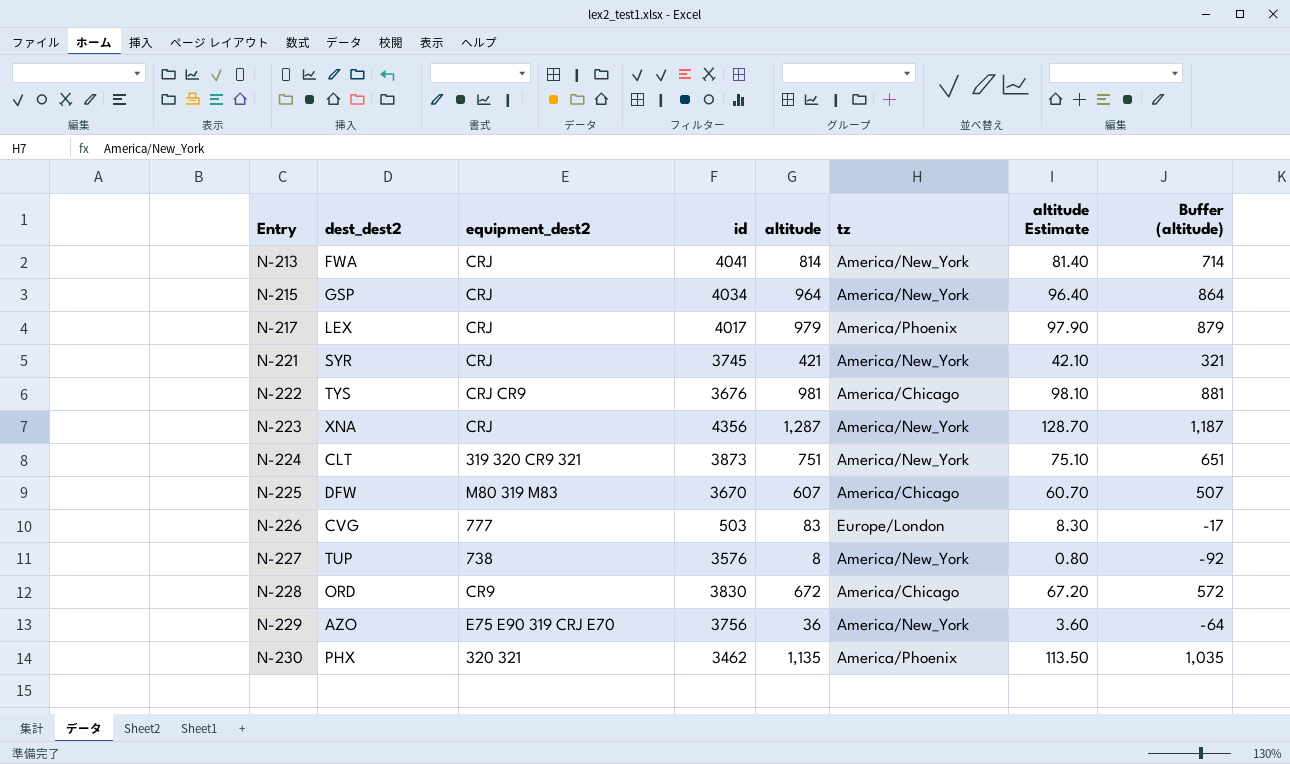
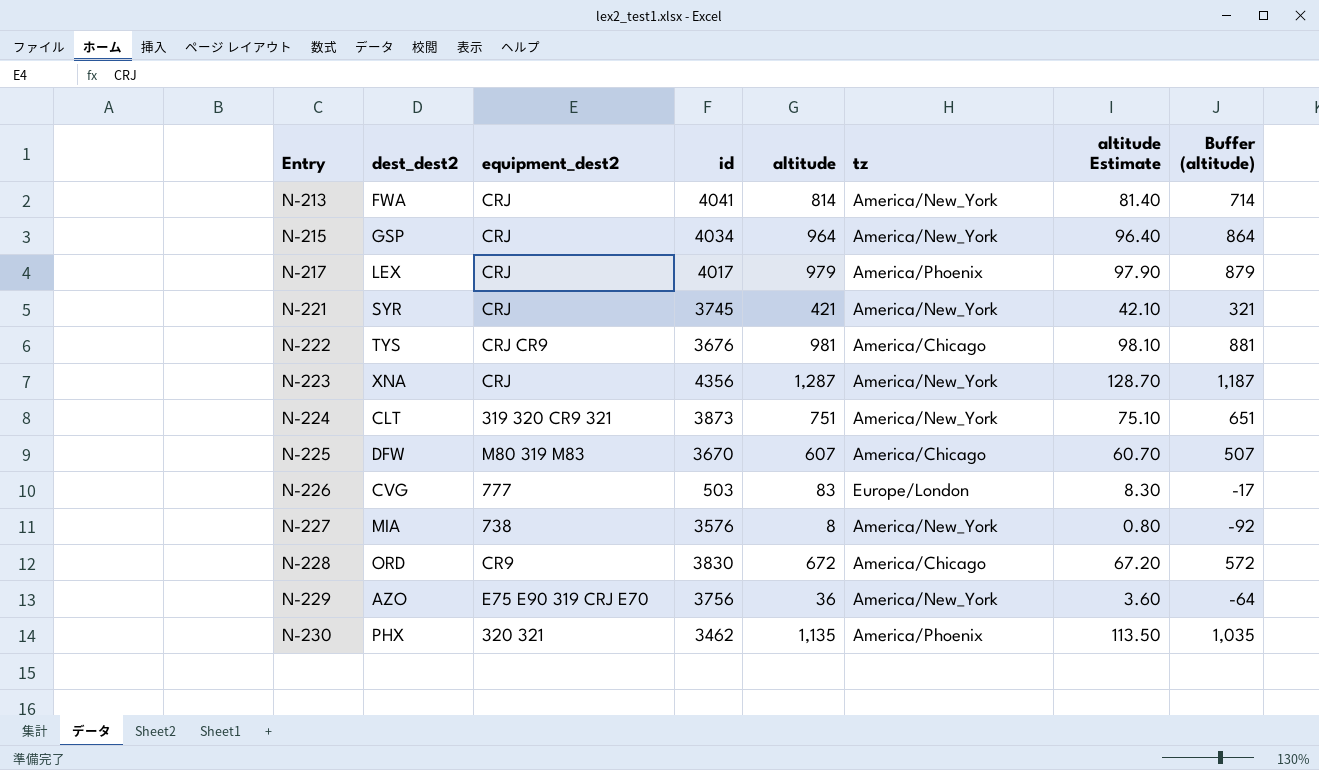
N-227 | dest_dest2: TUP -> MIA

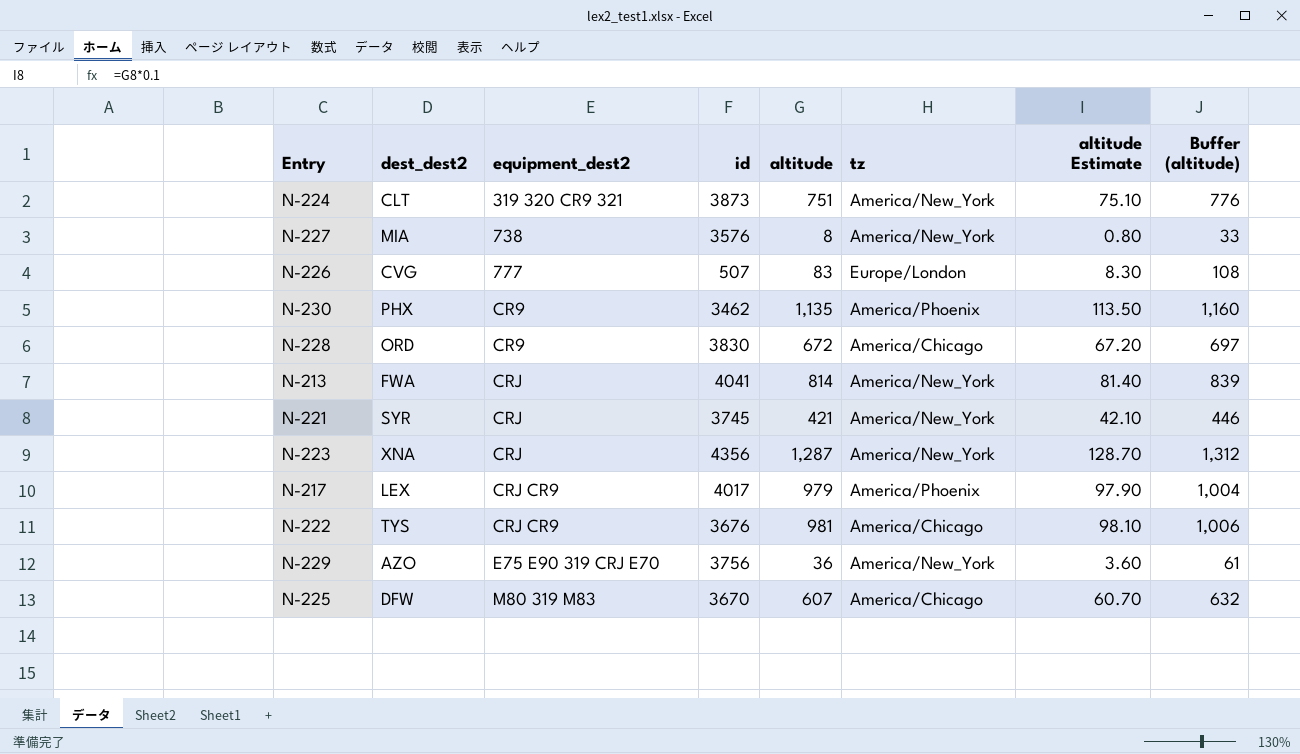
row order: Entry ascending -> equipment_dest2 ascending
column Buffer (altitude) | formula: [altitude] - 100 -> [altitude] + 25
row N-215: GSP | CRJ | 4034 | 964 | America/New_York | 96.40 | 864 -> none
N-226 | id: 503 -> 507
N-230 | equipment_dest2: 320 321 -> CR9
N-217 | equipment_dest2: CRJ -> CRJ CR9

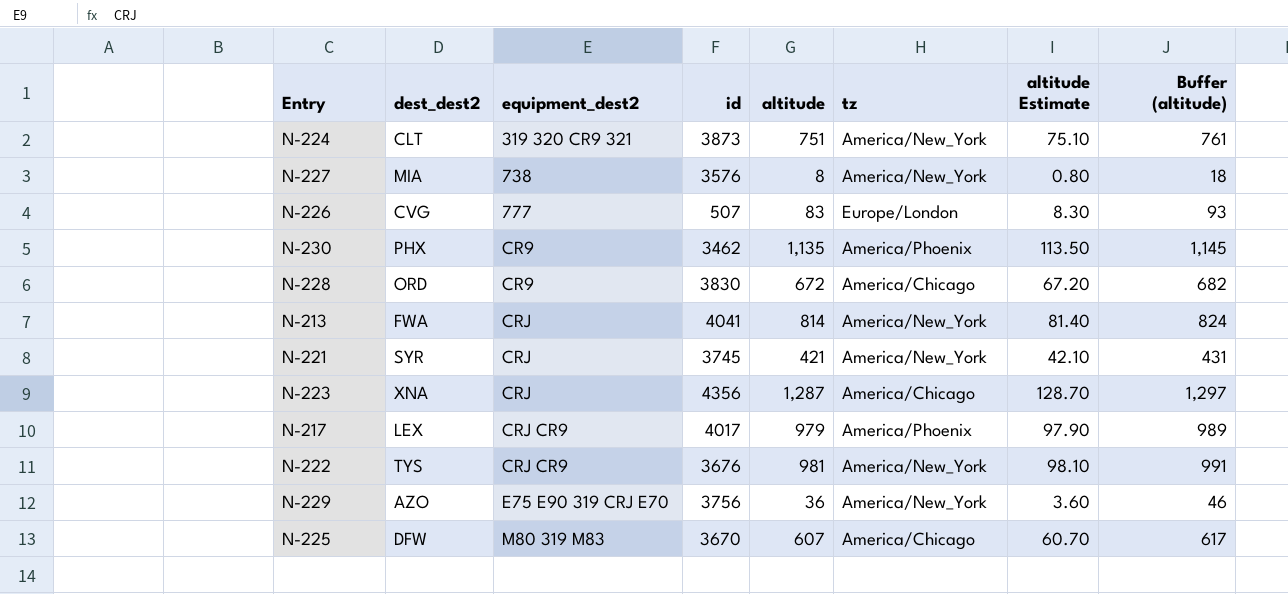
column Buffer (altitude) | formula: [altitude] + 25 -> [altitude] + 10
N-223 | tz: America/New_York -> America/Chicago
N-222 | tz: America/Chicago -> America/New_York

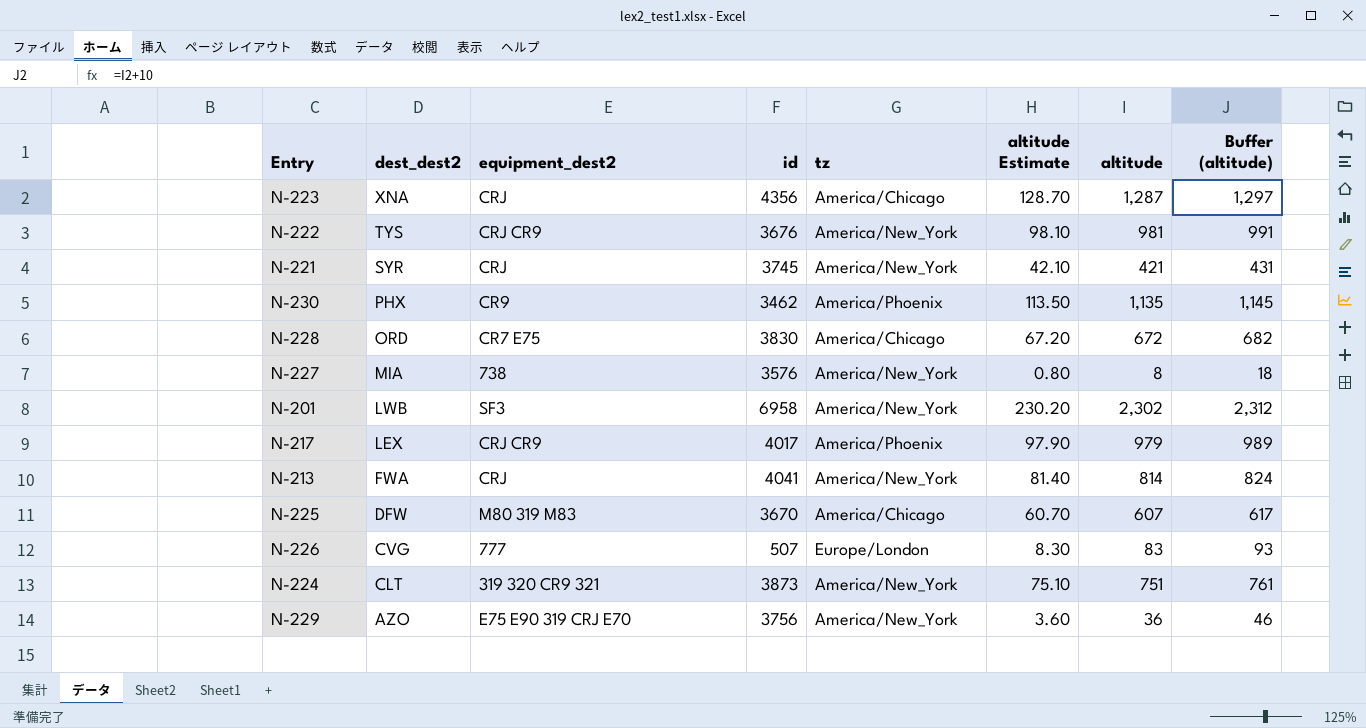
row order: equipment_dest2 ascending -> dest_dest2 descending
column altitude | position: 5 -> 7
N-228 | equipment_dest2: CR9 -> CR7 E75
row N-201: none -> LWB | SF3 | 6958 | America/New_York | 230.20 | 2,302 | 2,312

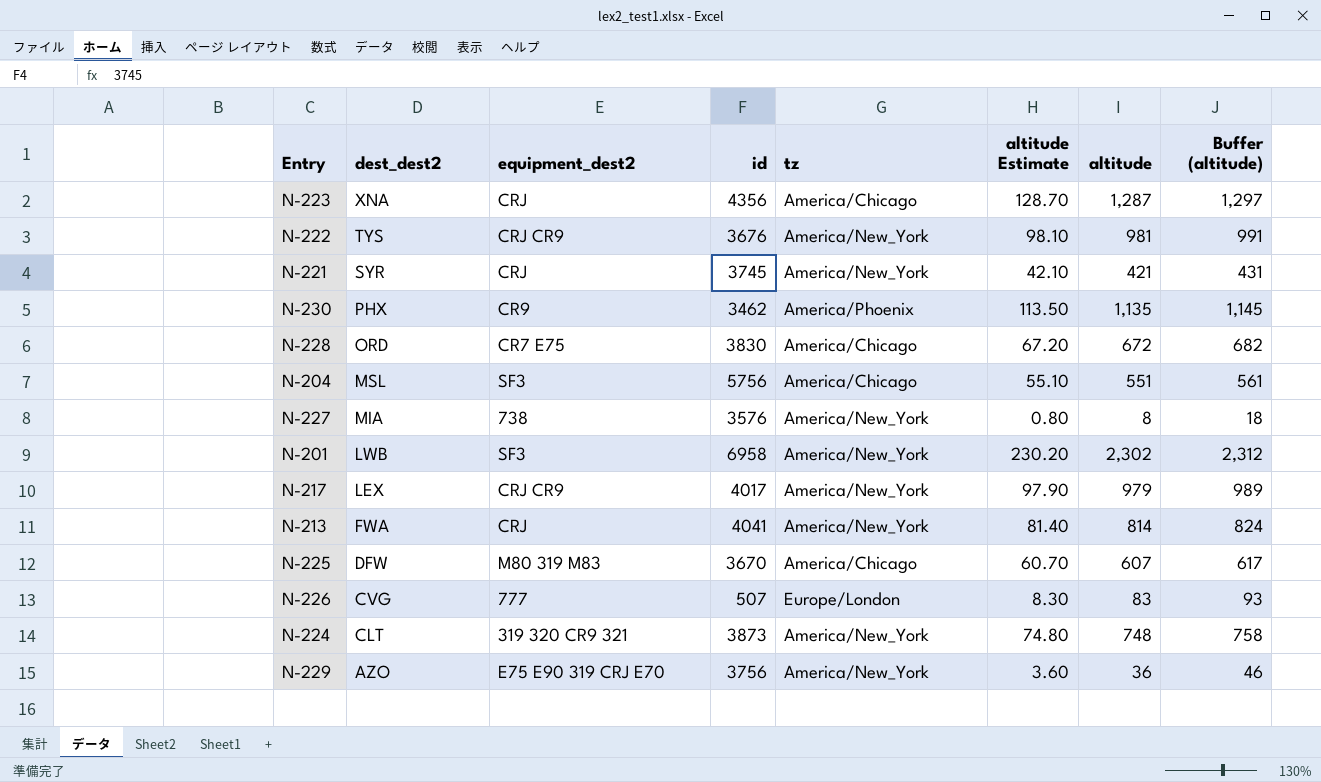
row N-204: none -> MSL | SF3 | 5756 | America/Chicago | 55.10 | 551 | 561
N-217 | tz: America/Phoenix -> America/New_York
N-224 | altitude Estimate: 75.10 -> 74.80
N-224 | altitude: 751 -> 748
N-224 | Buffer (altitude): 761 -> 758

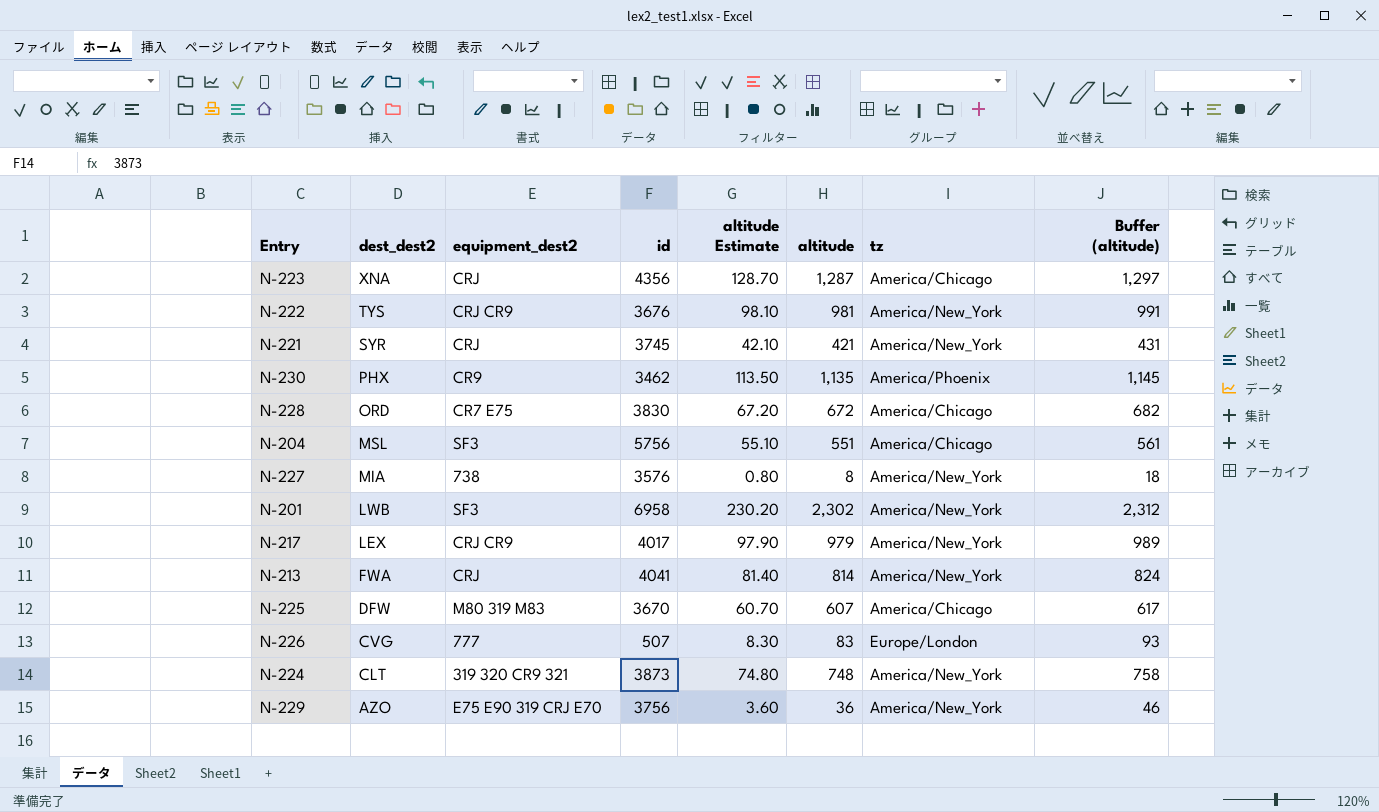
column tz | position: 5 -> 7

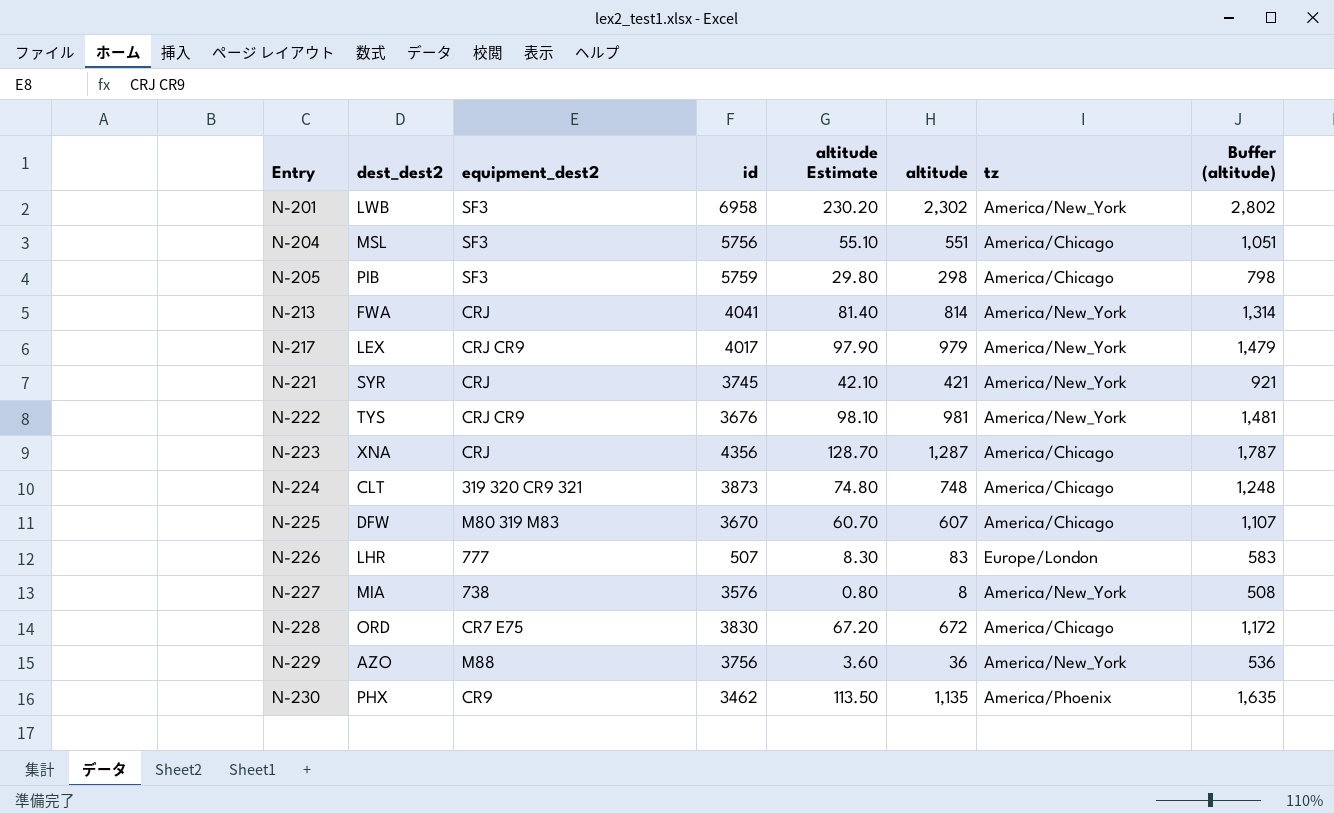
row order: dest_dest2 descending -> Entry ascending
column Buffer (altitude) | formula: [altitude] + 10 -> [altitude] + 500
row N-205: none -> PIB | SF3 | 5759 | 29.80 | 298 | America/Chicago | 798
N-224 | tz: America/New_York -> America/Chicago
N-226 | dest_dest2: CVG -> LHR
N-229 | equipment_dest2: E75 E90 319 CRJ E70 -> M88

